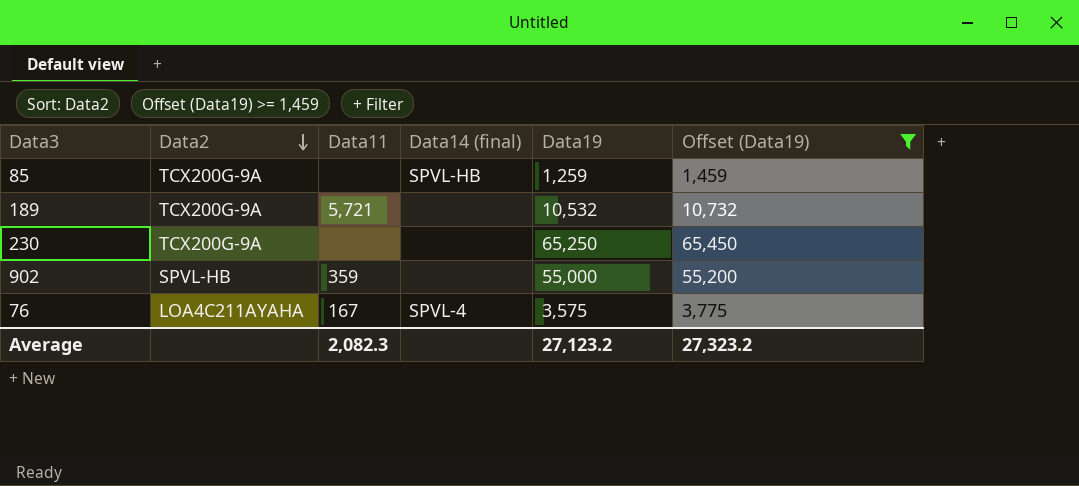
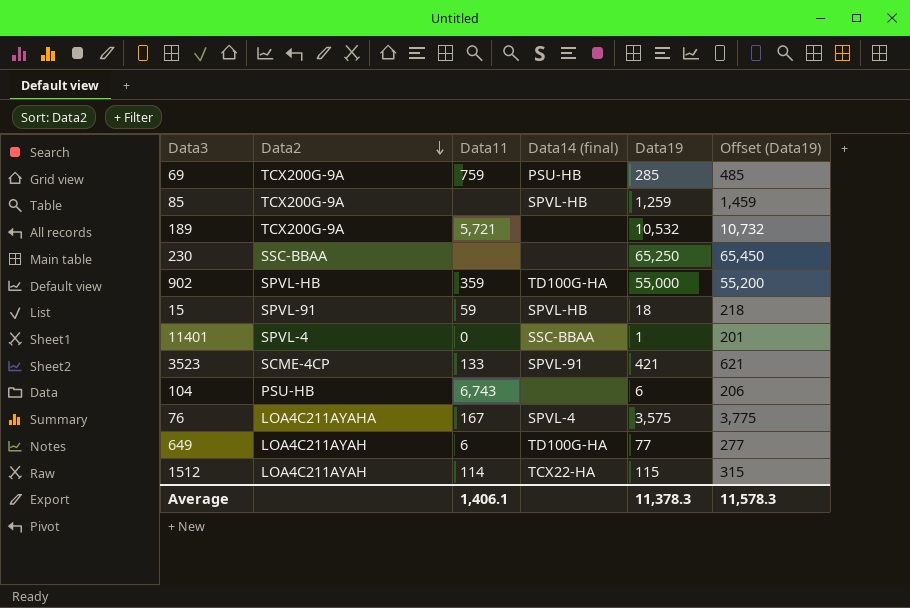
filter: Offset (Data19) >= 1,459 -> none
230 | Data2: TCX200G-9A -> SSC-BBAA
902 | Data14 (final): none -> TD100G-HA
Average | Data11: 2,082.3 -> 1,406.1
Average | Data19: 27,123.2 -> 11,378.3
Average | Offset (Data19): 27,323.2 -> 11,578.3

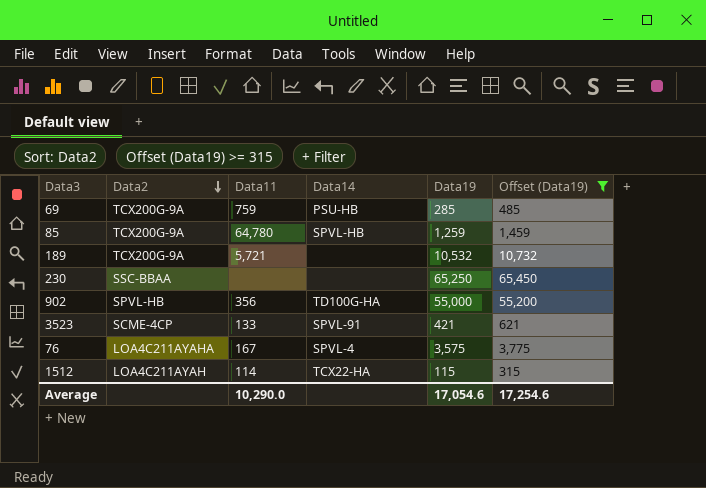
filter: none -> Offset (Data19) >= 315
column name: Data14 (final) -> Data14
85 | Data11: none -> 64,780
902 | Data11: 359 -> 356
Average | Data11: 1,406.1 -> 10,290.0
Average | Data19: 11,378.3 -> 17,054.6
Average | Offset (Data19): 11,578.3 -> 17,254.6

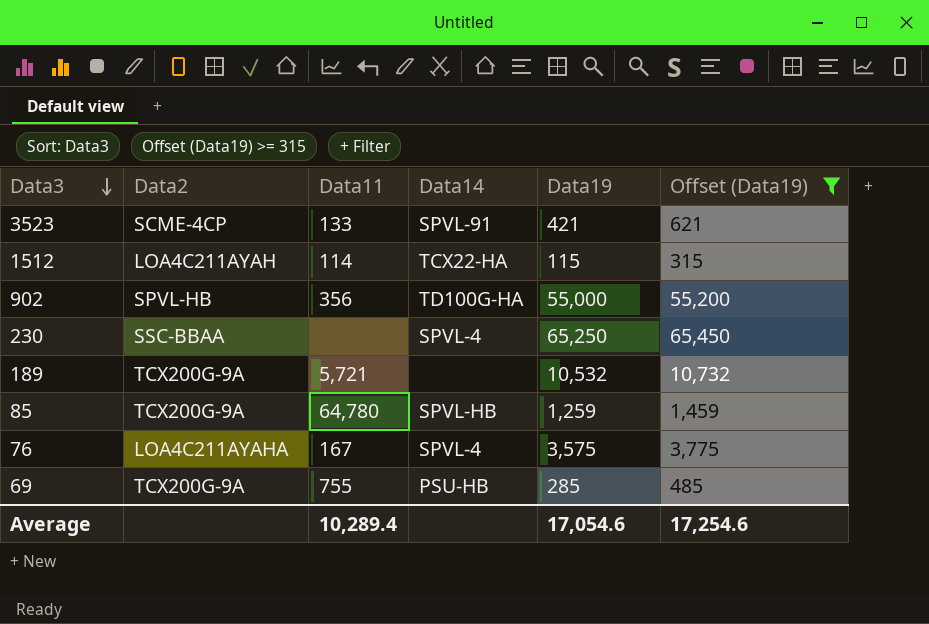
row order: Data2 descending -> Data3 descending
230 | Data14: none -> SPVL-4
69 | Data11: 759 -> 755
Average | Data11: 10,290.0 -> 10,289.4

